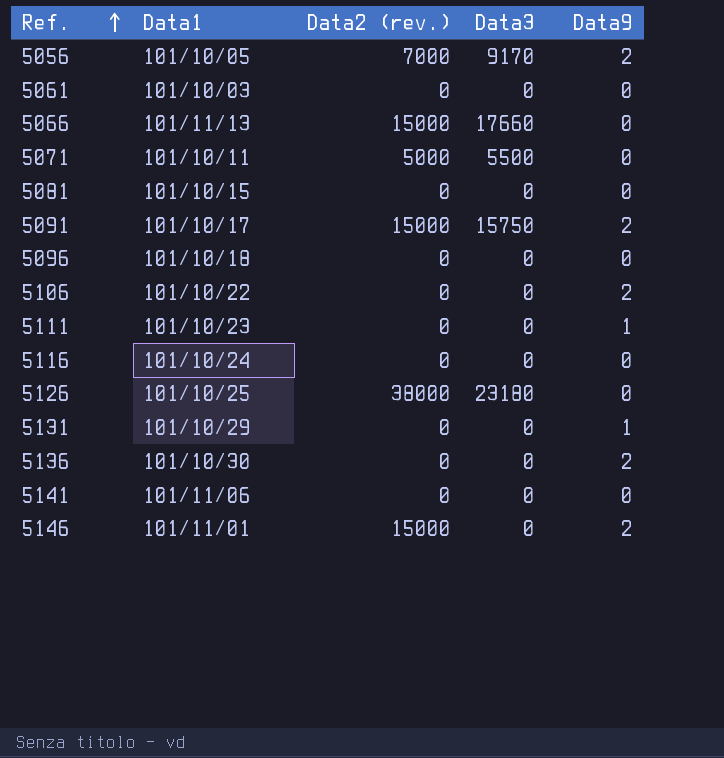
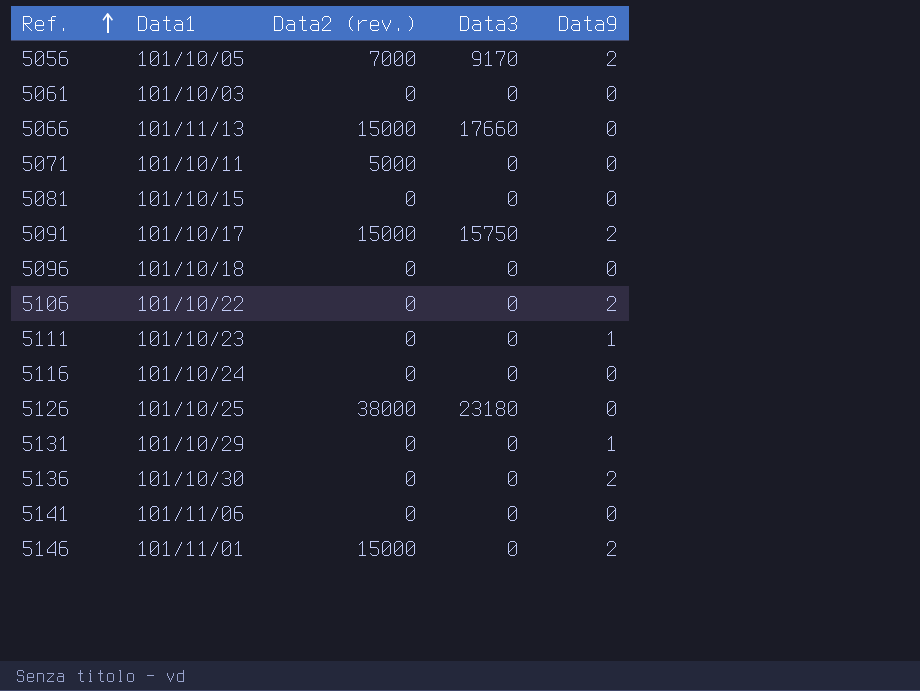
5071 | Data3: 5500 -> 0

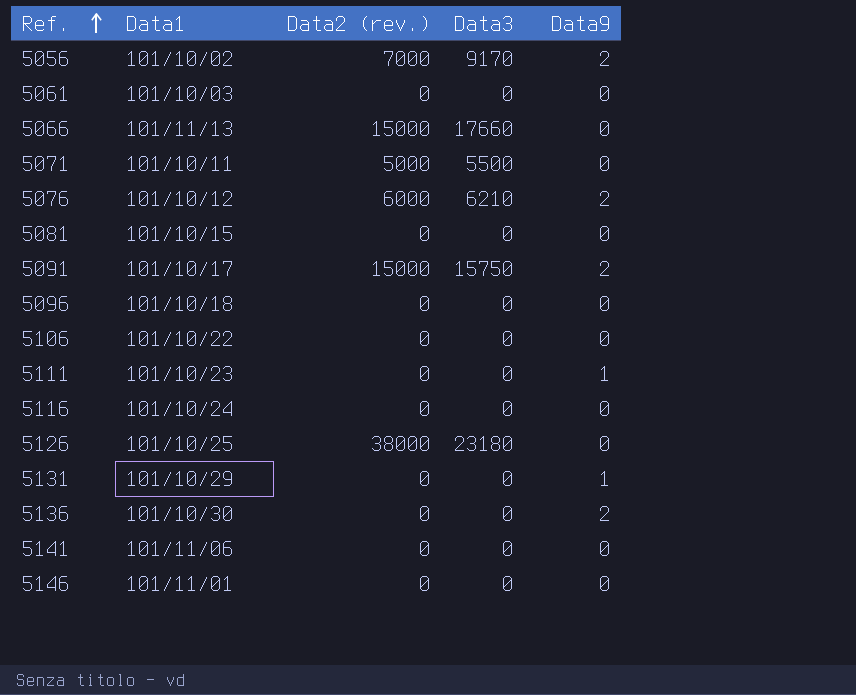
5056 | Data1: 101/10/05 -> 101/10/02
5071 | Data3: 0 -> 5500
row 5076: none -> 101/10/12 | 6000 | 6210 | 2
5106 | Data9: 2 -> 0
5146 | Data2 (rev.): 15000 -> 0
5146 | Data9: 2 -> 0

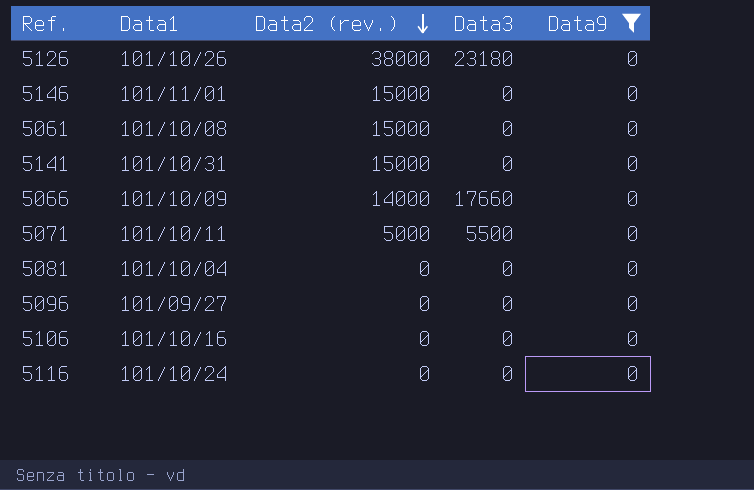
filter: none -> Data9 = 0
row order: Ref. ascending -> Data2 (rev.) descending
5126 | Data1: 101/10/25 -> 101/10/26
5146 | Data2 (rev.): 0 -> 15000
5061 | Data1: 101/10/03 -> 101/10/08
5061 | Data2 (rev.): 0 -> 15000
5141 | Data1: 101/11/06 -> 101/10/31
5141 | Data2 (rev.): 0 -> 15000
5066 | Data1: 101/11/13 -> 101/10/09
5066 | Data2 (rev.): 15000 -> 14000
5081 | Data1: 101/10/15 -> 101/10/04
5096 | Data1: 101/10/18 -> 101/09/27
5106 | Data1: 101/10/22 -> 101/10/16

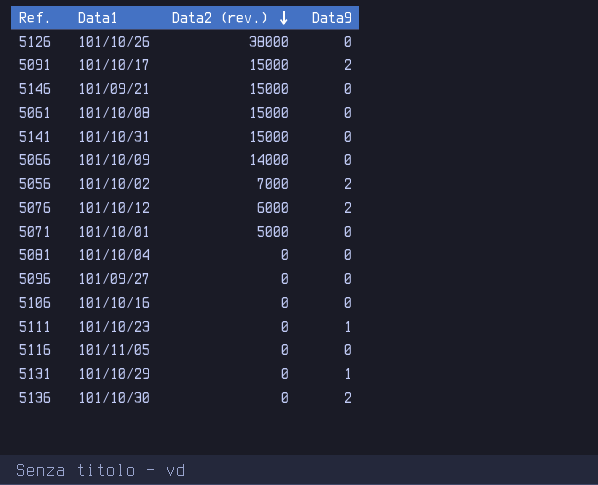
filter: Data9 = 0 -> none
column Data3 | position: 4 -> none
5146 | Data1: 101/11/01 -> 101/09/21
5071 | Data1: 101/10/11 -> 101/10/01
5116 | Data1: 101/10/24 -> 101/11/05

